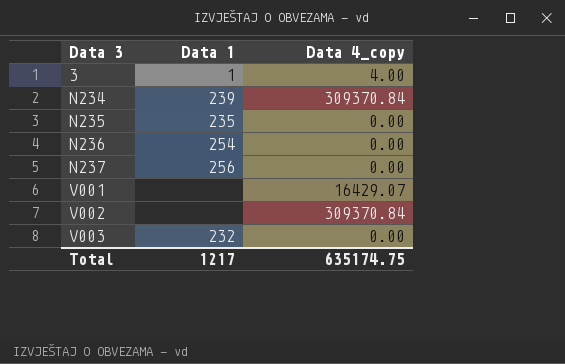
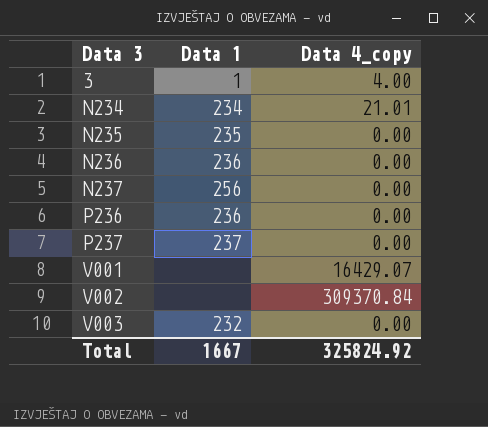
N234 | Data 1: 239 -> 234
N234 | Data 4_copy: 309370.84 -> 21.01
N236 | Data 1: 254 -> 236
row P236: none -> 236 | 0.00
row P237: none -> 237 | 0.00
Total | Data 1: 1217 -> 1667
Total | Data 4_copy: 635174.75 -> 325824.92

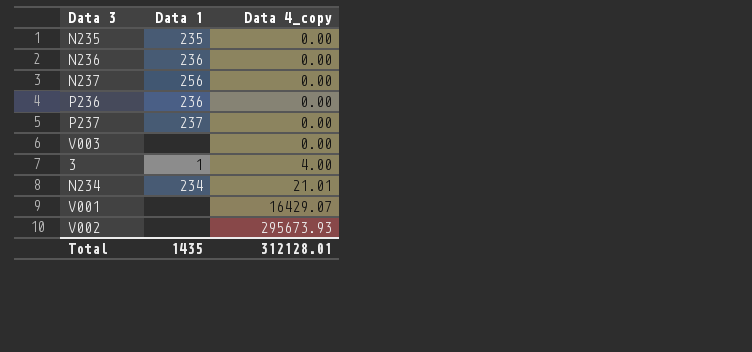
row order: Data 3 ascending -> Data 4_copy ascending
V003 | Data 1: 232 -> none
V002 | Data 4_copy: 309370.84 -> 295673.93
Total | Data 1: 1667 -> 1435
Total | Data 4_copy: 325824.92 -> 312128.01

